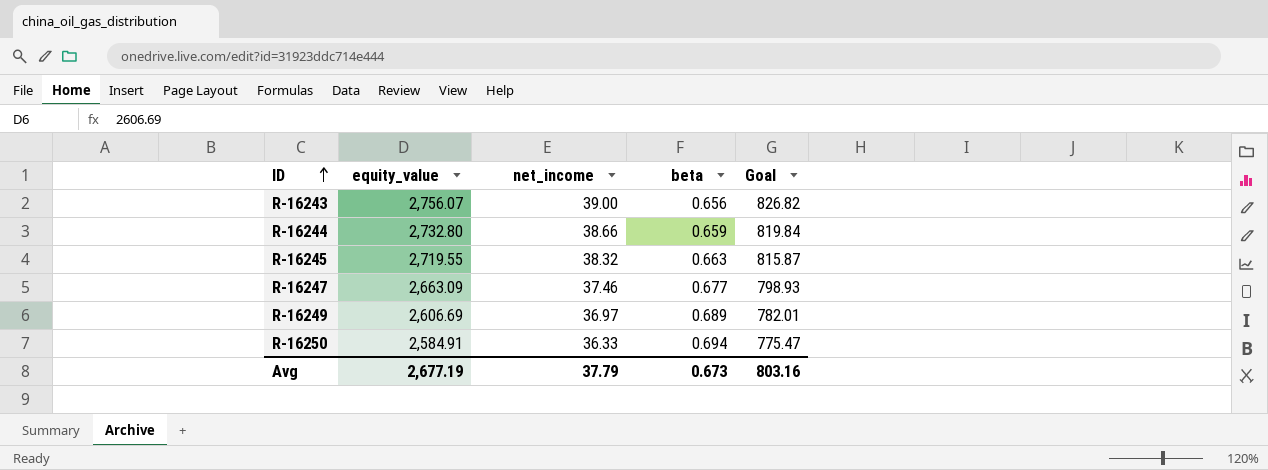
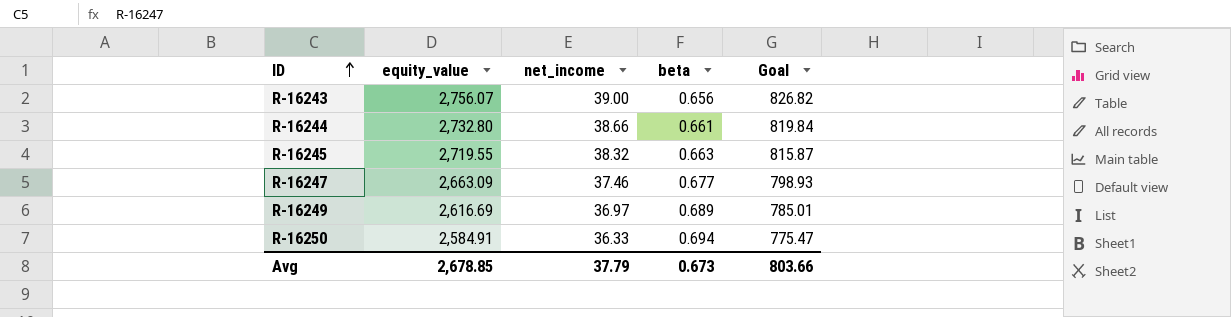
R-16244 | beta: 0.659 -> 0.661
R-16249 | equity_value: 2,606.69 -> 2,616.69
R-16249 | Goal: 782.01 -> 785.01
Avg | equity_value: 2,677.19 -> 2,678.85
Avg | Goal: 803.16 -> 803.66

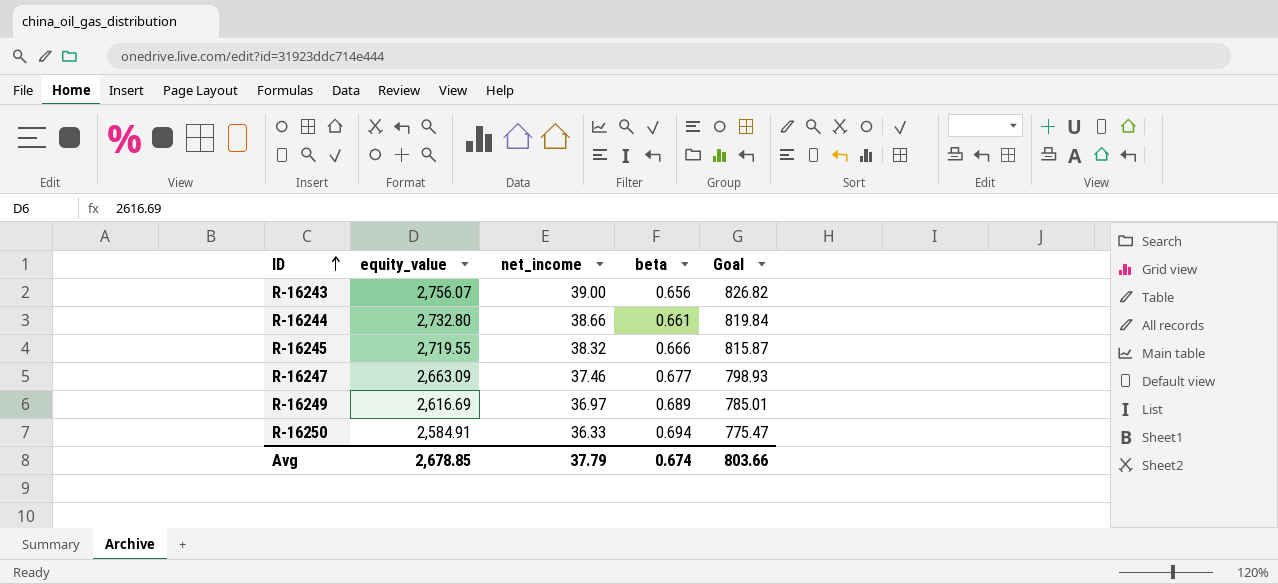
R-16245 | beta: 0.663 -> 0.666
Avg | beta: 0.673 -> 0.674

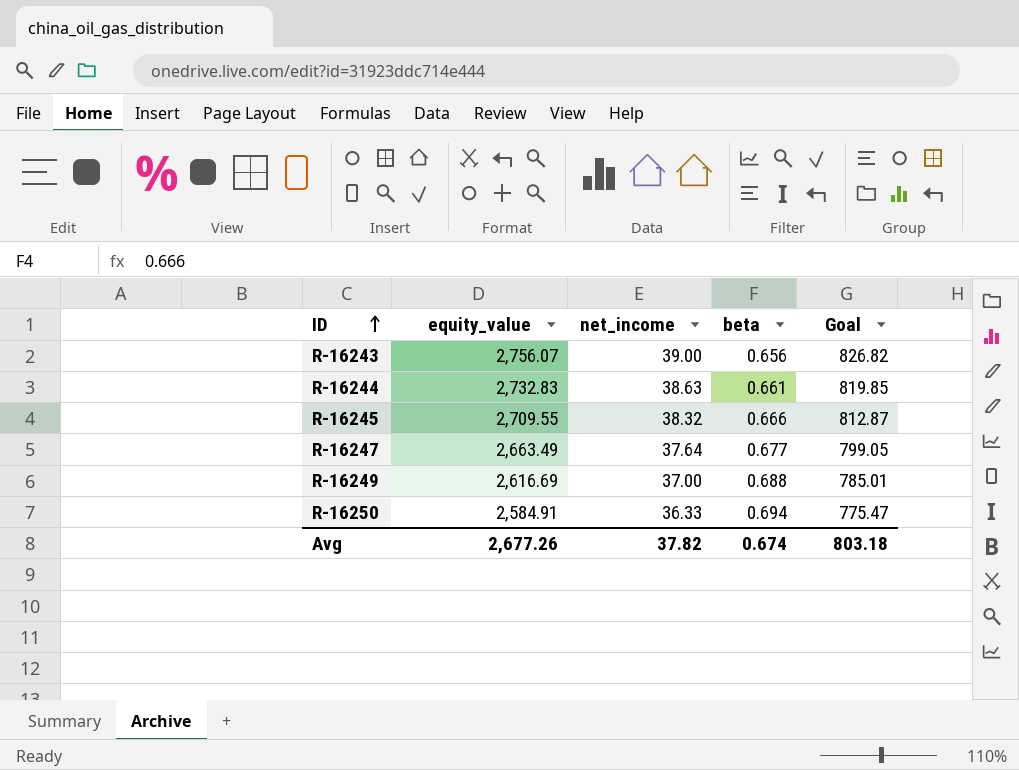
R-16244 | equity_value: 2,732.80 -> 2,732.83
R-16244 | net_income: 38.66 -> 38.63
R-16244 | Goal: 819.84 -> 819.85
R-16245 | equity_value: 2,719.55 -> 2,709.55
R-16245 | Goal: 815.87 -> 812.87
R-16247 | equity_value: 2,663.09 -> 2,663.49
R-16247 | net_income: 37.46 -> 37.64
R-16247 | Goal: 798.93 -> 799.05
R-16249 | net_income: 36.97 -> 37.00
R-16249 | beta: 0.689 -> 0.688
Avg | equity_value: 2,678.85 -> 2,677.26
Avg | net_income: 37.79 -> 37.82
Avg | Goal: 803.66 -> 803.18

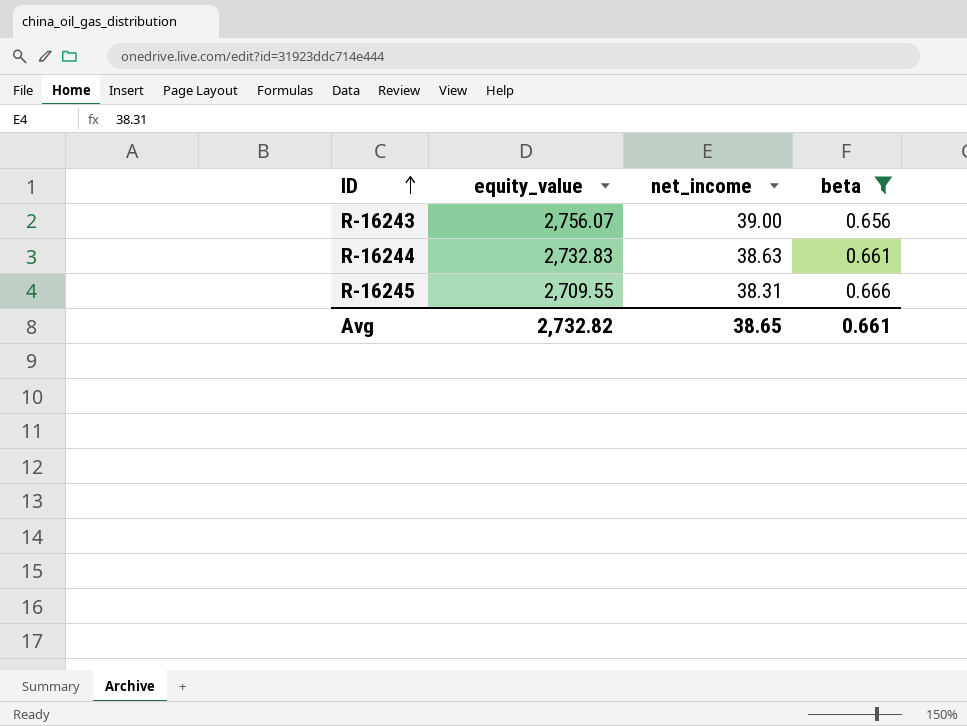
filter: none -> beta <= 0.666
column Goal | formula: [equity_value] * 0.3 -> none
R-16245 | net_income: 38.32 -> 38.31
Avg | equity_value: 2,677.26 -> 2,732.82
Avg | net_income: 37.82 -> 38.65
Avg | beta: 0.674 -> 0.661

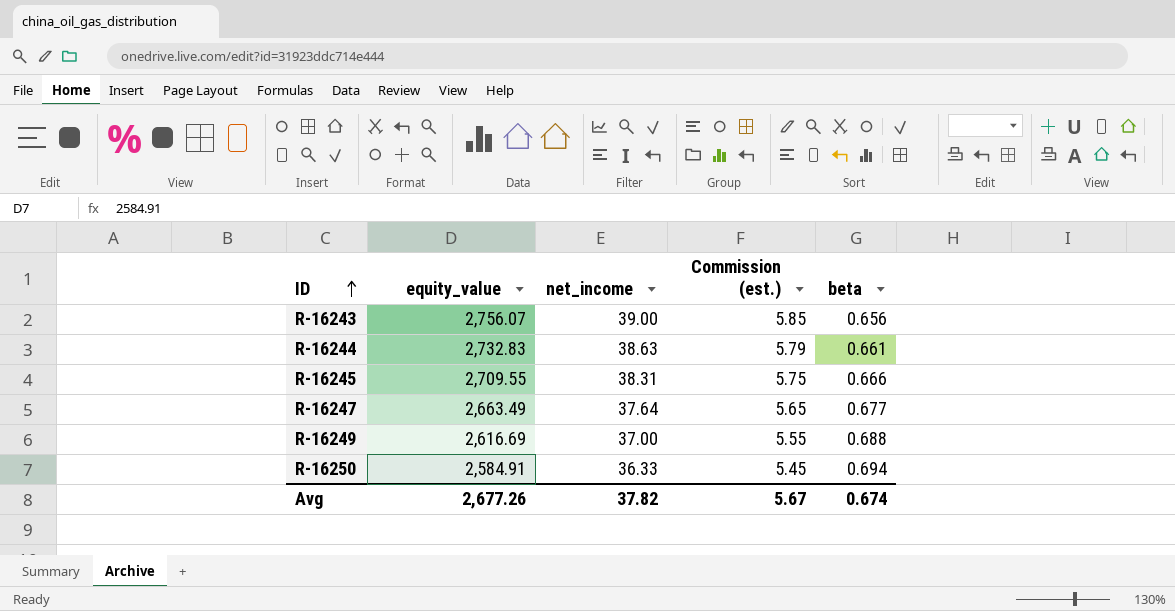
filter: beta <= 0.666 -> none
column Commission (est.) | formula: none -> [net_income] * 0.15
Avg | equity_value: 2,732.82 -> 2,677.26
Avg | net_income: 38.65 -> 37.82
Avg | beta: 0.661 -> 0.674

